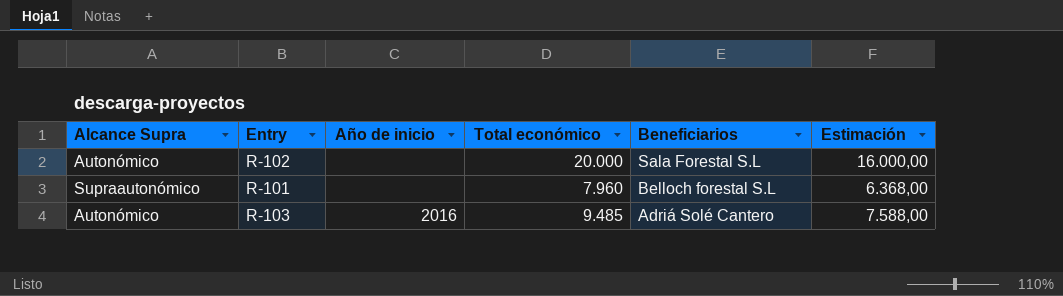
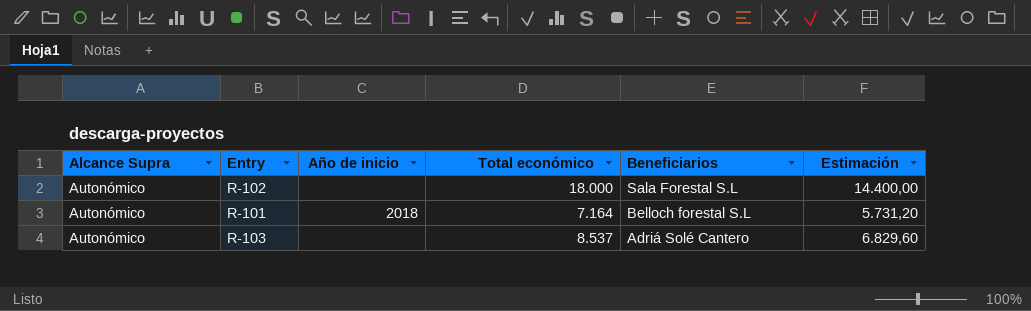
R-102 | Total económico: 20.000 -> 18.000
R-102 | Estimación: 16.000,00 -> 14.400,00
R-101 | Alcance Supra: Supraautonómico -> Autonómico
R-101 | Año de inicio: none -> 2018
R-101 | Total económico: 7.960 -> 7.164
R-101 | Estimación: 6.368,00 -> 5.731,20
R-103 | Año de inicio: 2016 -> none
R-103 | Total económico: 9.485 -> 8.537
R-103 | Estimación: 7.588,00 -> 6.829,60

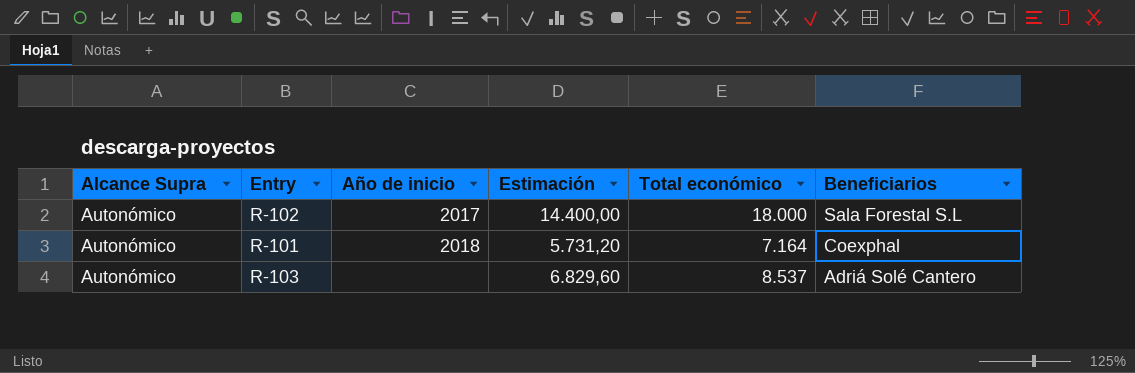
column Estimación | position: 6 -> 4
R-102 | Año de inicio: none -> 2017
R-101 | Beneficiarios: Belloch forestal S.L -> Coexphal

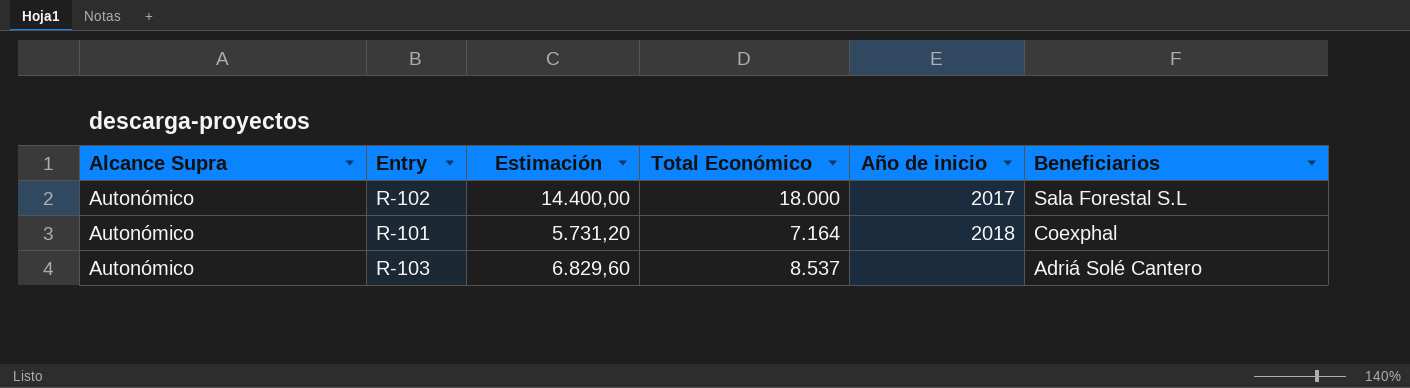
column name: Total económico -> Total Económico
column Año de inicio | position: 3 -> 5

